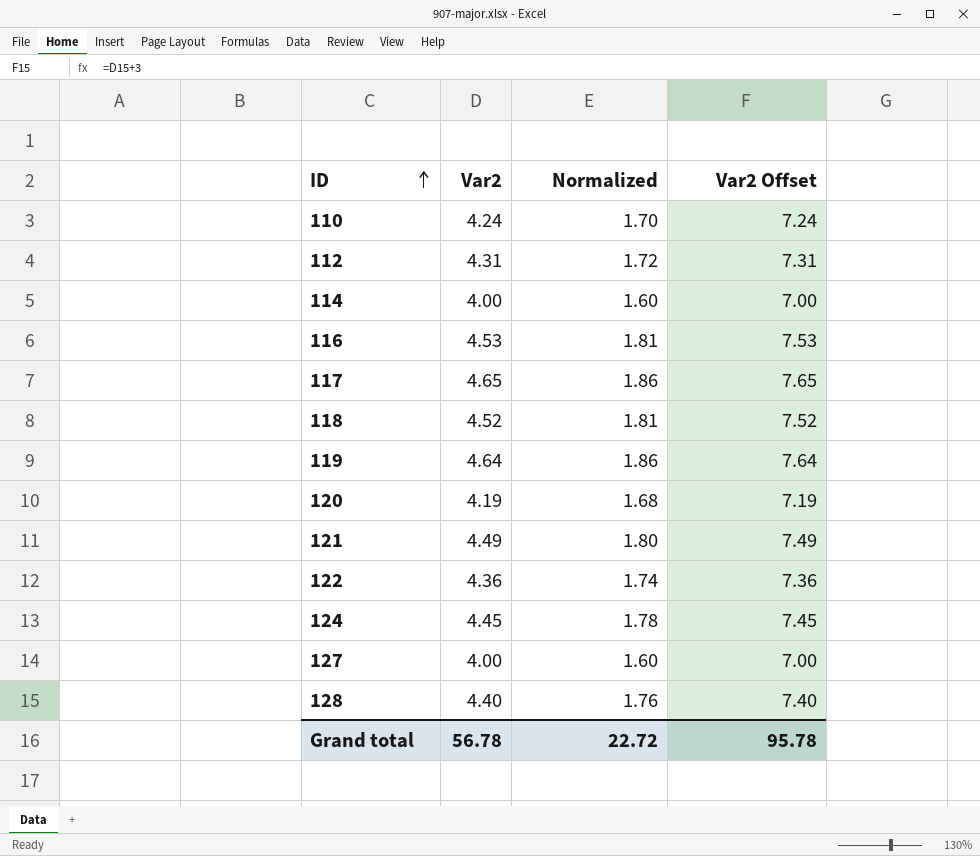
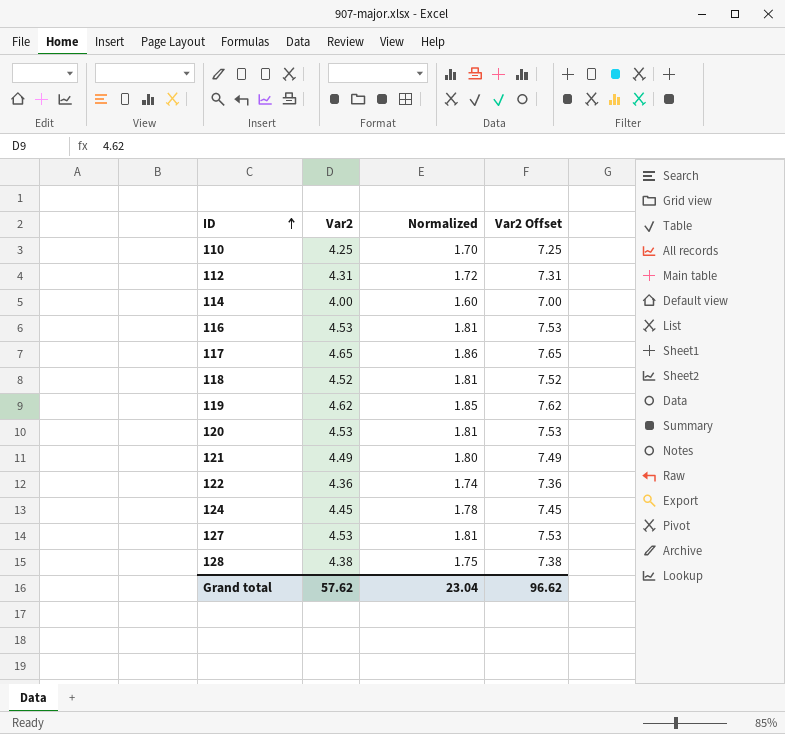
110 | Var2: 4.24 -> 4.25
110 | Var2 Offset: 7.24 -> 7.25
119 | Var2: 4.64 -> 4.62
119 | Normalized: 1.86 -> 1.85
119 | Var2 Offset: 7.64 -> 7.62
120 | Var2: 4.19 -> 4.53
120 | Normalized: 1.68 -> 1.81
120 | Var2 Offset: 7.19 -> 7.53
127 | Var2: 4.00 -> 4.53
127 | Normalized: 1.60 -> 1.81
127 | Var2 Offset: 7.00 -> 7.53
128 | Var2: 4.40 -> 4.38
128 | Normalized: 1.76 -> 1.75
128 | Var2 Offset: 7.40 -> 7.38
Grand total | Var2: 56.78 -> 57.62
Grand total | Normalized: 22.72 -> 23.04
Grand total | Var2 Offset: 95.78 -> 96.62

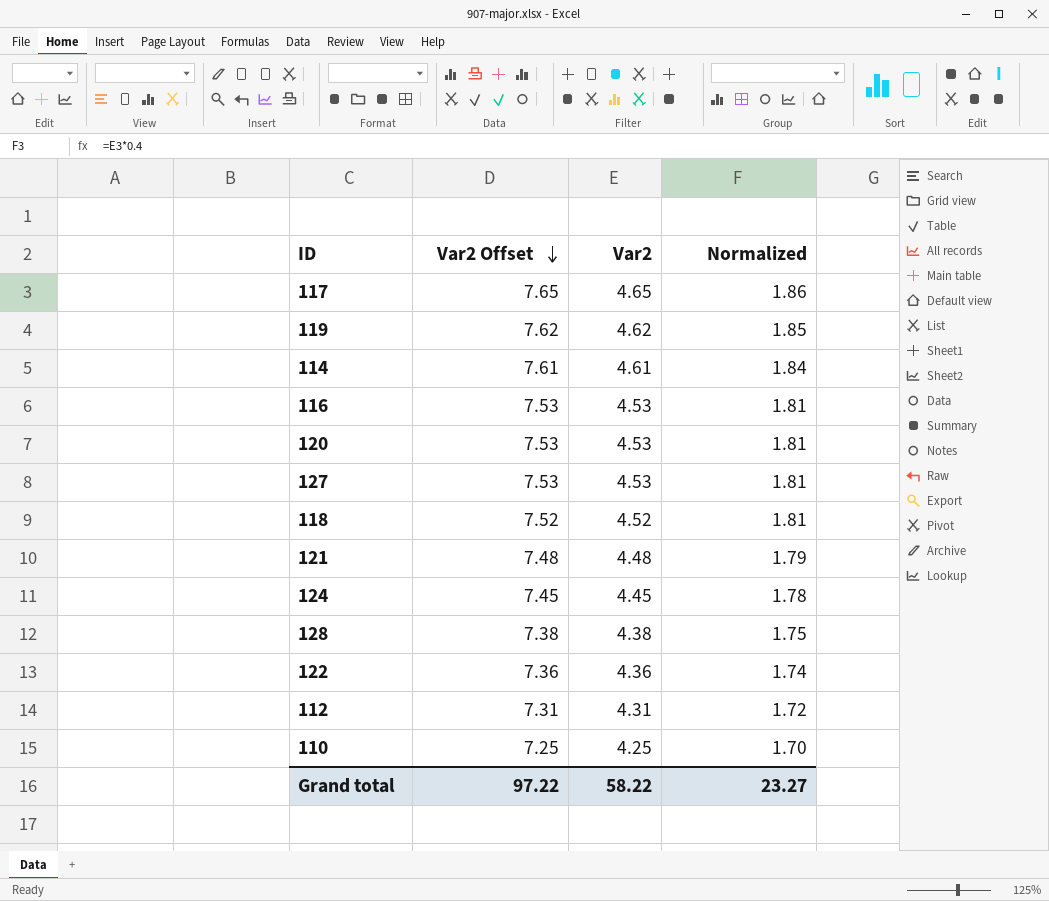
row order: ID ascending -> Var2 Offset descending
column Var2 Offset | position: 4 -> 2
114 | Var2 Offset: 7.00 -> 7.61
114 | Var2: 4.00 -> 4.61
114 | Normalized: 1.60 -> 1.84
121 | Var2 Offset: 7.49 -> 7.48
121 | Var2: 4.49 -> 4.48
121 | Normalized: 1.80 -> 1.79
Grand total | Var2 Offset: 96.62 -> 97.22
Grand total | Var2: 57.62 -> 58.22
Grand total | Normalized: 23.04 -> 23.27

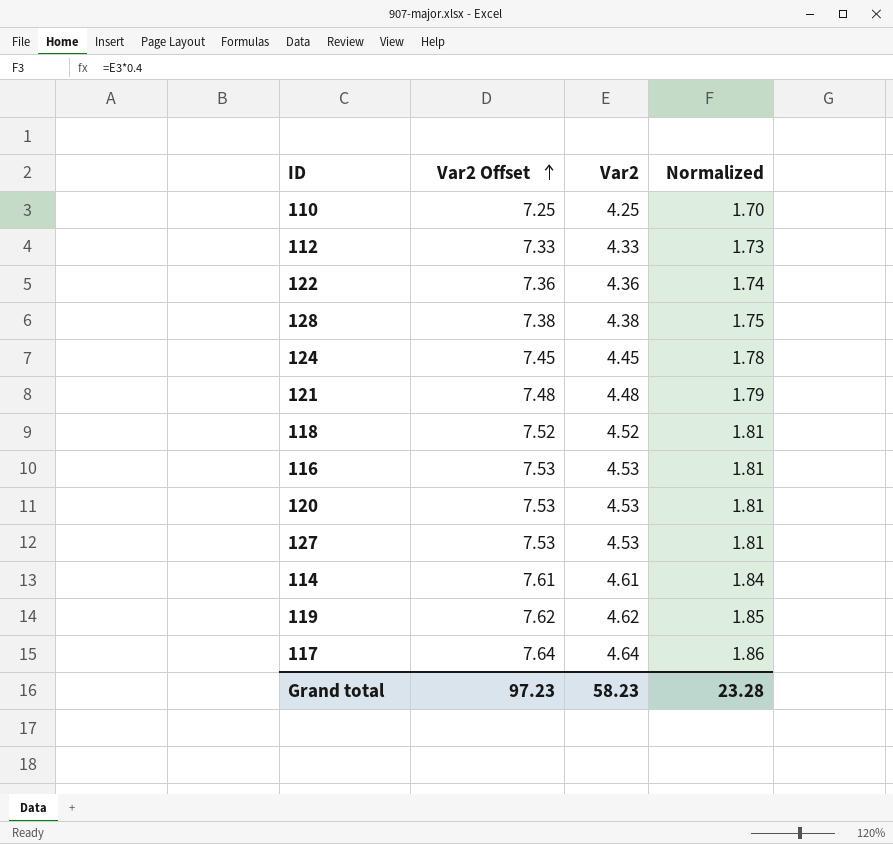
row order: Var2 Offset descending -> Var2 Offset ascending
112 | Var2 Offset: 7.31 -> 7.33
112 | Var2: 4.31 -> 4.33
112 | Normalized: 1.72 -> 1.73
117 | Var2 Offset: 7.65 -> 7.64
117 | Var2: 4.65 -> 4.64
Grand total | Var2 Offset: 97.22 -> 97.23
Grand total | Var2: 58.22 -> 58.23
Grand total | Normalized: 23.27 -> 23.28

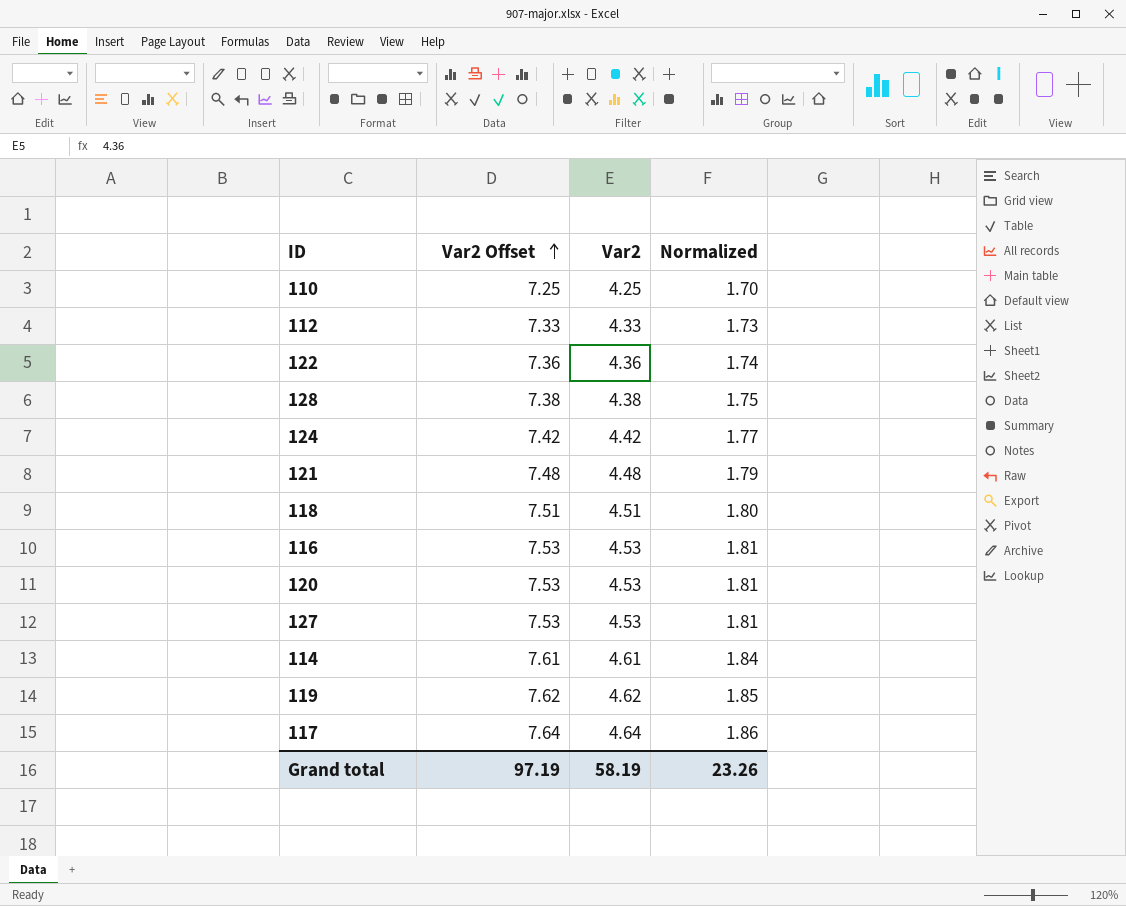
124 | Var2 Offset: 7.45 -> 7.42
124 | Var2: 4.45 -> 4.42
124 | Normalized: 1.78 -> 1.77
118 | Var2 Offset: 7.52 -> 7.51
118 | Var2: 4.52 -> 4.51
118 | Normalized: 1.81 -> 1.80
Grand total | Var2 Offset: 97.23 -> 97.19
Grand total | Var2: 58.23 -> 58.19
Grand total | Normalized: 23.28 -> 23.26

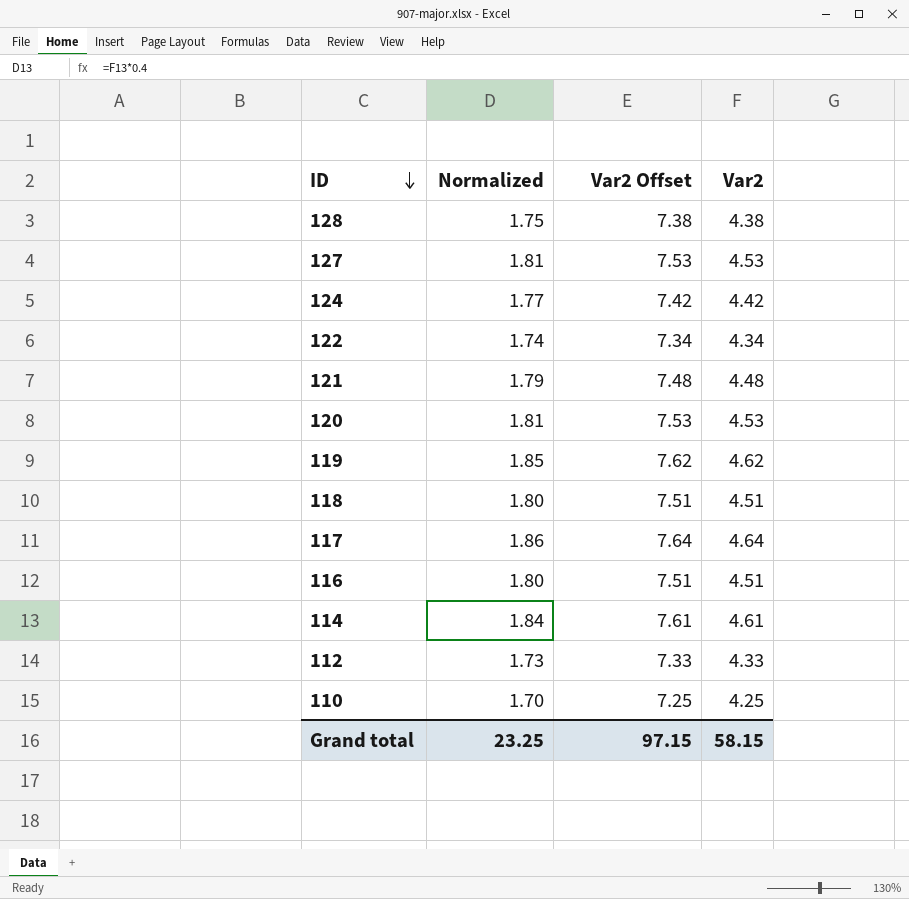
row order: Var2 Offset ascending -> ID descending
column Normalized | position: 4 -> 2
122 | Var2 Offset: 7.36 -> 7.34
122 | Var2: 4.36 -> 4.34
116 | Normalized: 1.81 -> 1.80
116 | Var2 Offset: 7.53 -> 7.51
116 | Var2: 4.53 -> 4.51
Grand total | Normalized: 23.26 -> 23.25
Grand total | Var2 Offset: 97.19 -> 97.15
Grand total | Var2: 58.19 -> 58.15

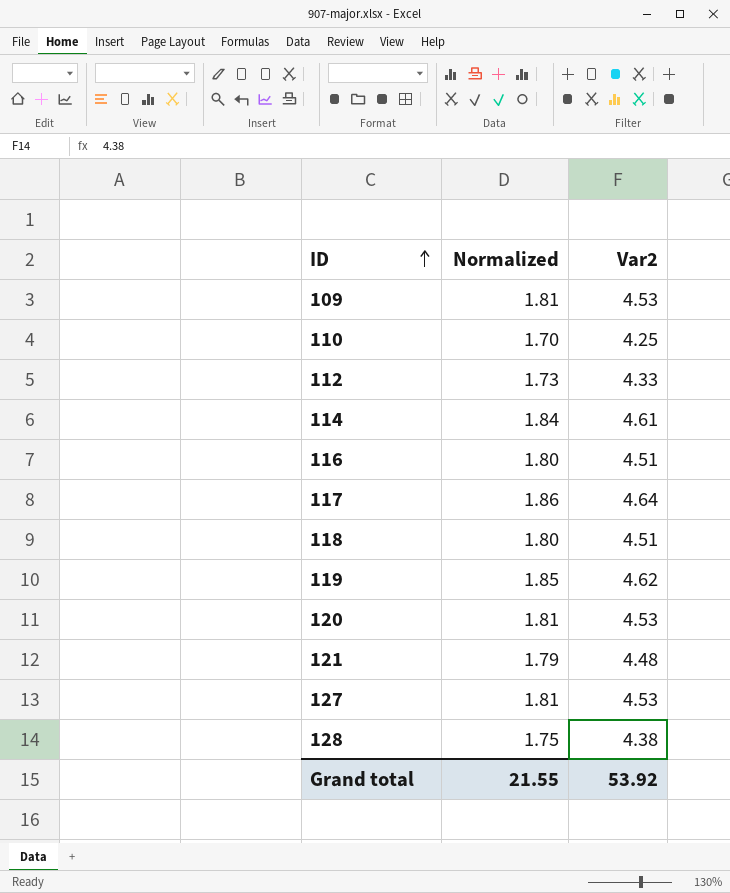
row order: ID descending -> ID ascending
column Var2 Offset | formula: [Var2] + 3 -> none
row 124: 1.77 | 7.42 | 4.42 -> none
row 122: 1.74 | 7.34 | 4.34 -> none
row 109: none -> 1.81 | 4.53
Grand total | Normalized: 23.25 -> 21.55
Grand total | Var2: 58.15 -> 53.92

